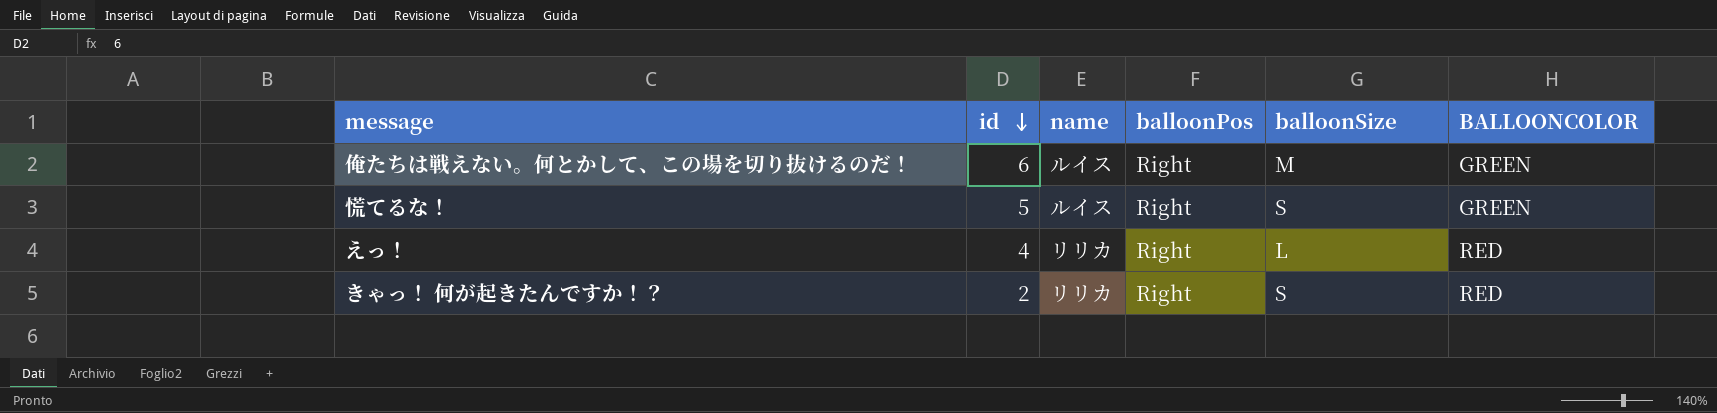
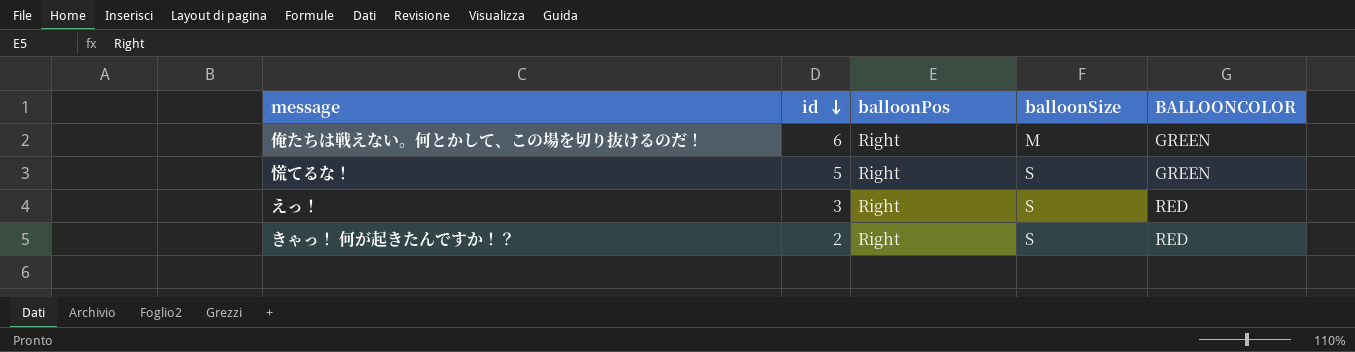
column name | position: 3 -> none
えっ！ | id: 4 -> 3
えっ！ | balloonSize: L -> S

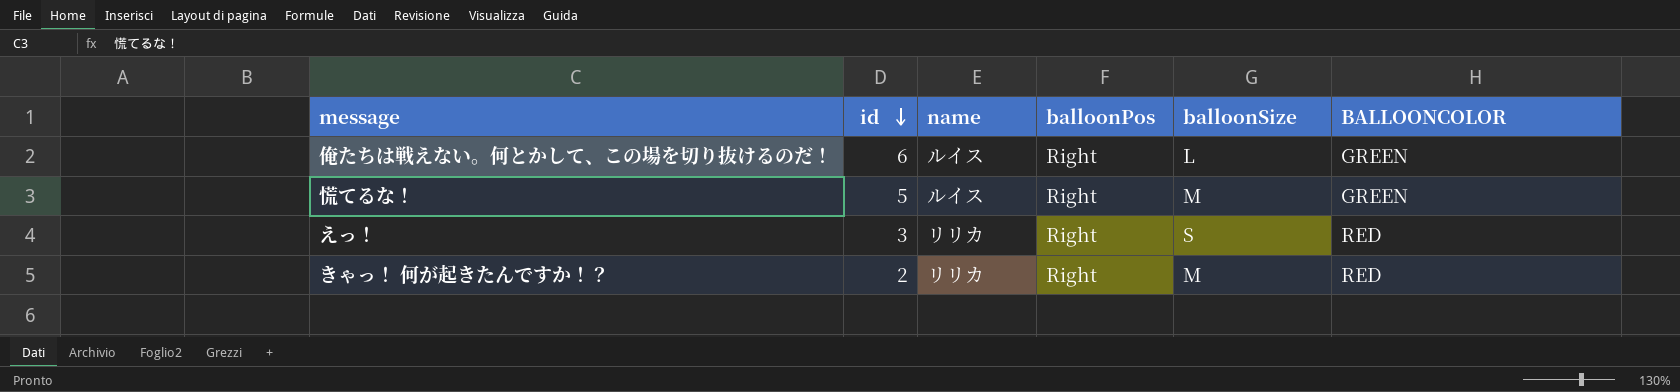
column name | position: none -> 3
俺たちは戦えない。何とかして、この場を切り抜けるのだ！ | balloonSize: M -> L
慌てるな！ | balloonSize: S -> M
きゃっ！ 何が起きたんですか！？ | balloonSize: S -> M

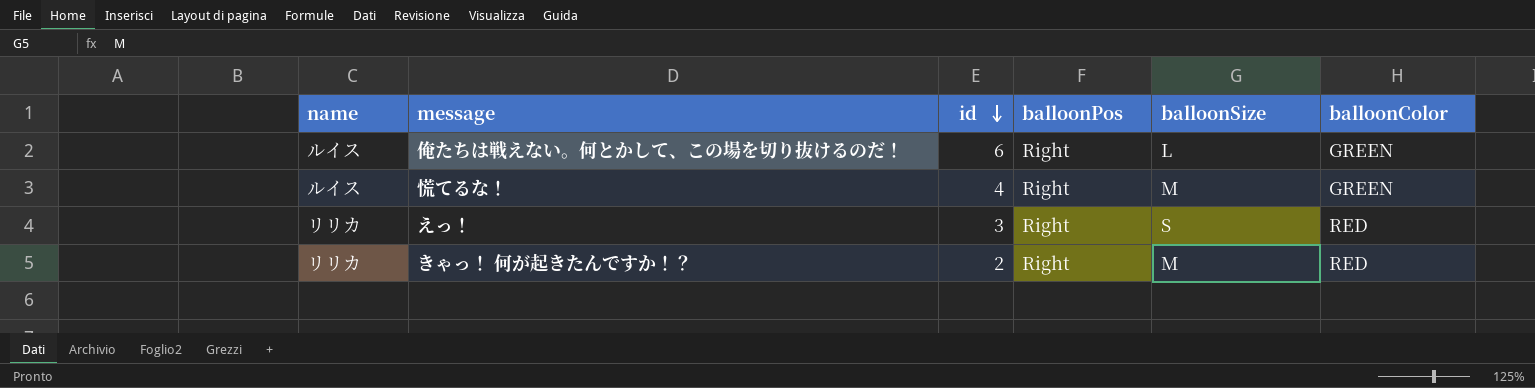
column name | position: 3 -> 1
column name: BALLOONCOLOR -> balloonColor
慌てるな！ | id: 5 -> 4

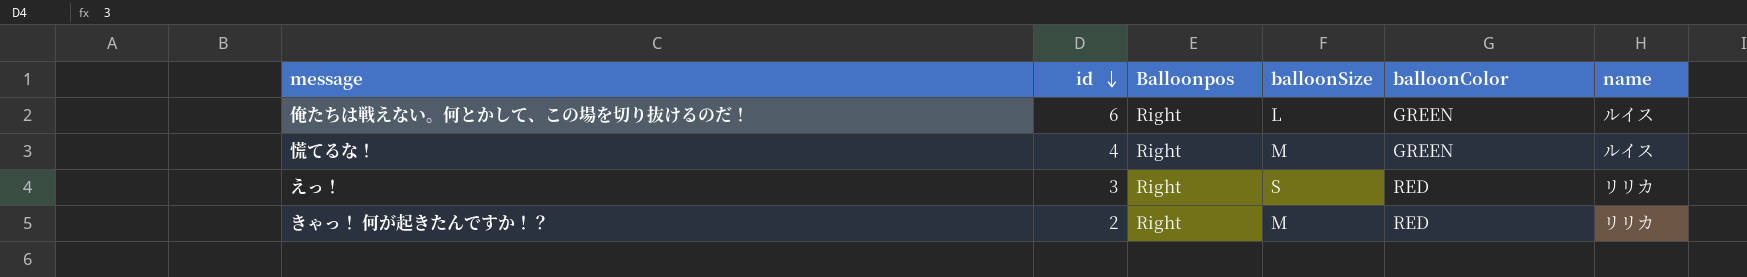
column name: balloonPos -> Balloonpos
column name | position: 1 -> 6

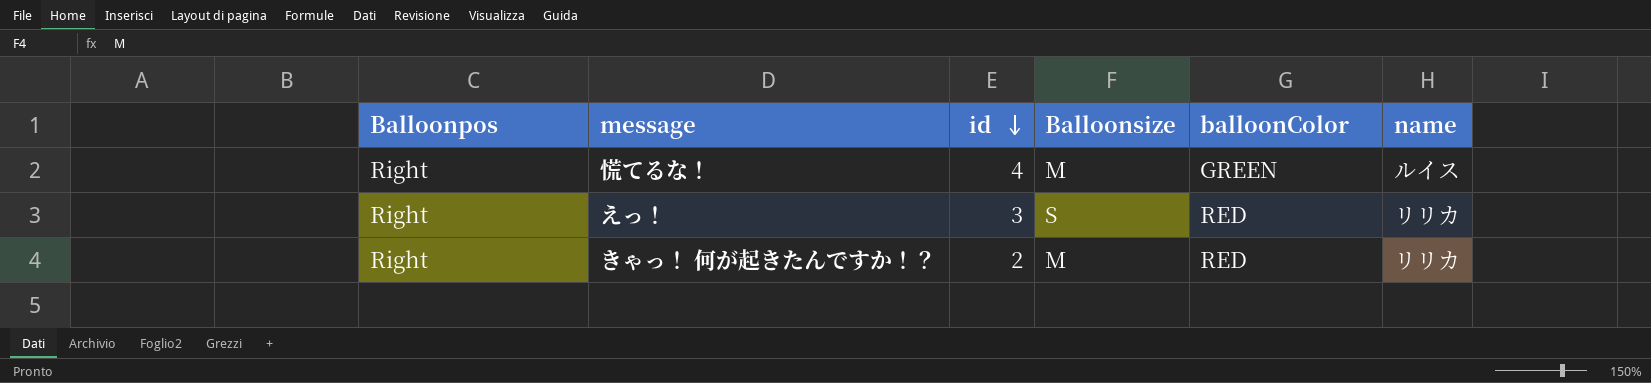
column Balloonpos | position: 3 -> 1
column name: balloonSize -> Balloonsize
row 俺たちは戦えない。何とかして、この場を切り抜けるのだ！: 6 | Right | L | GREEN | ルイス -> none

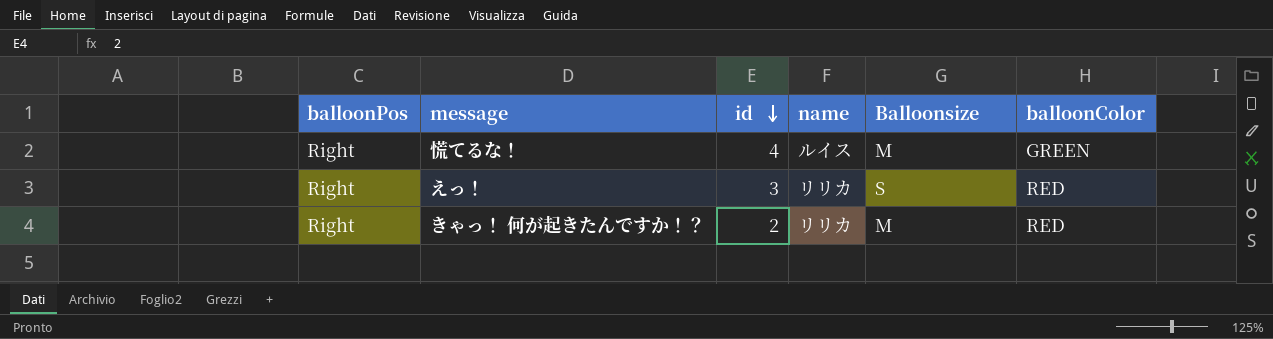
column name: Balloonpos -> balloonPos
column name | position: 6 -> 4

